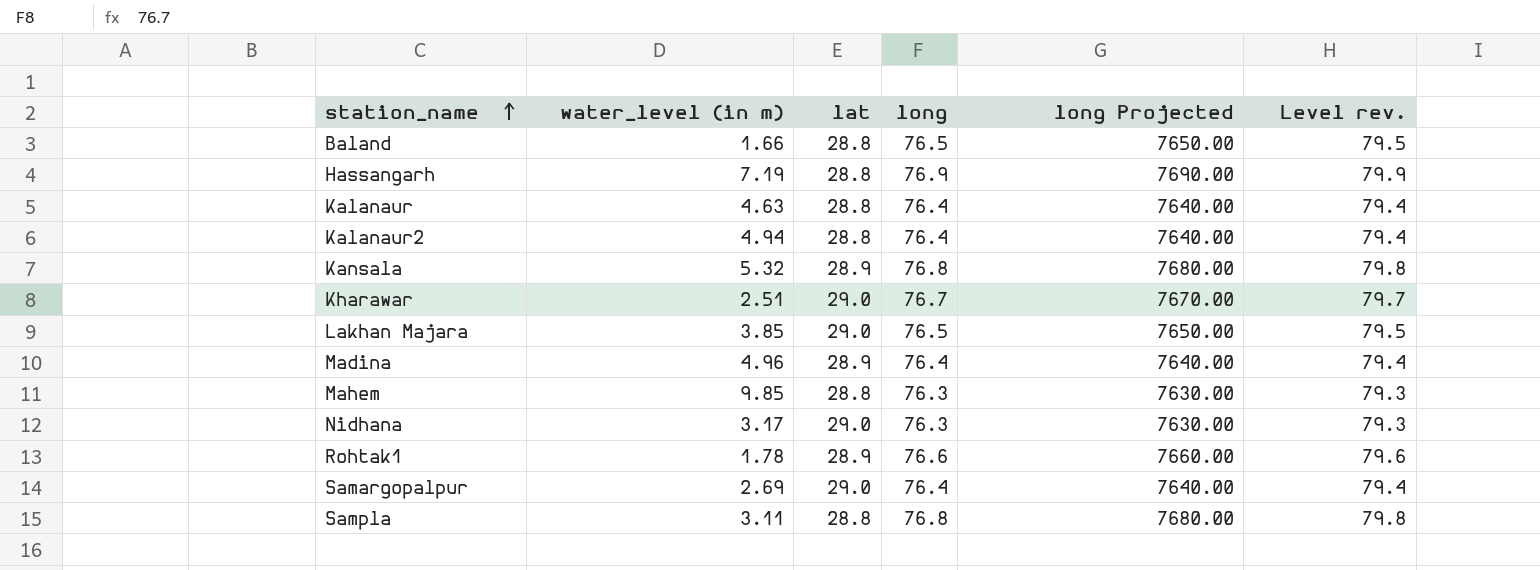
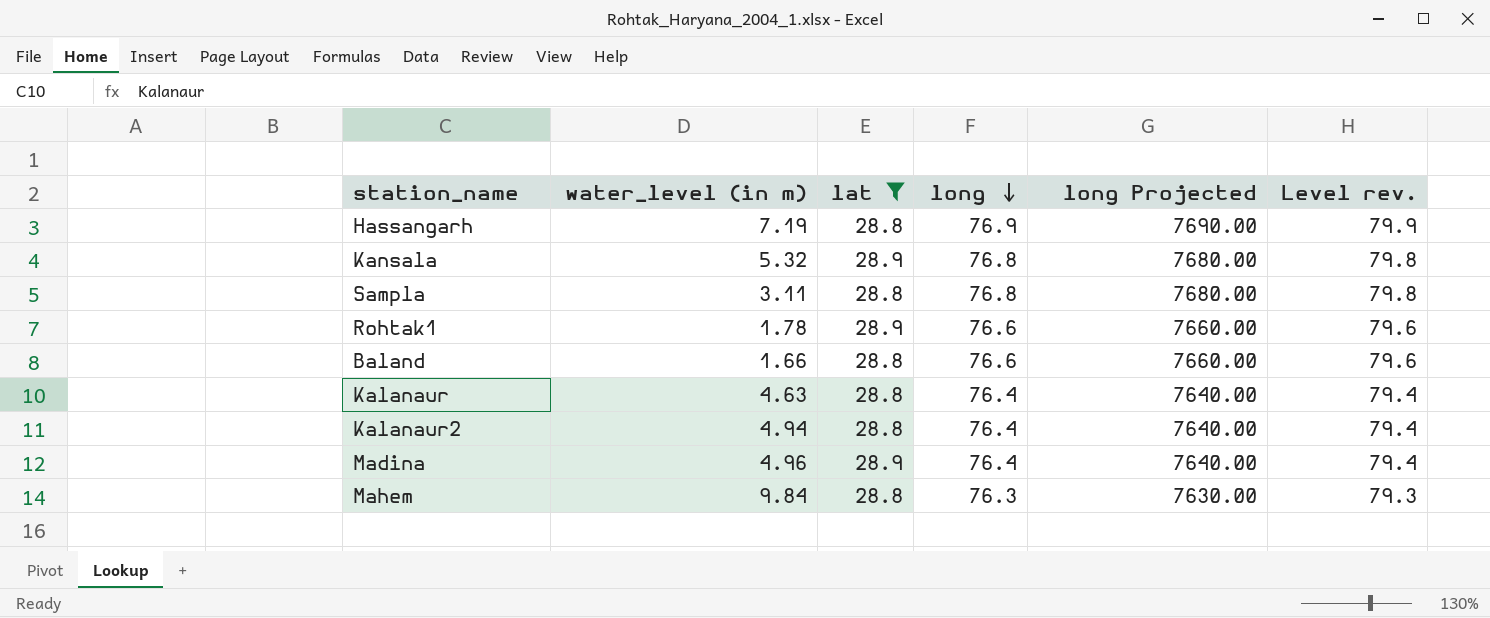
filter: none -> lat != 29.0
row order: station_name ascending -> long descending
Baland | long: 76.5 -> 76.6
Baland | long Projected: 7650.00 -> 7660.00
Baland | Level rev.: 79.5 -> 79.6
Mahem | water_level (in m): 9.85 -> 9.84

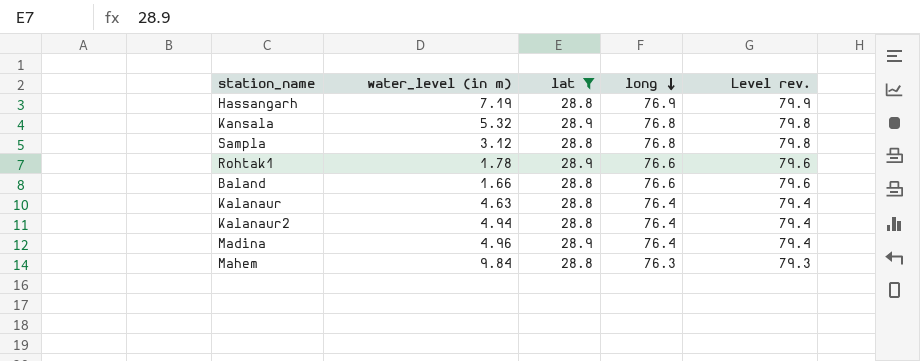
column long Projected | formula: [long] * 100 -> none
Sampla | water_level (in m): 3.11 -> 3.12

